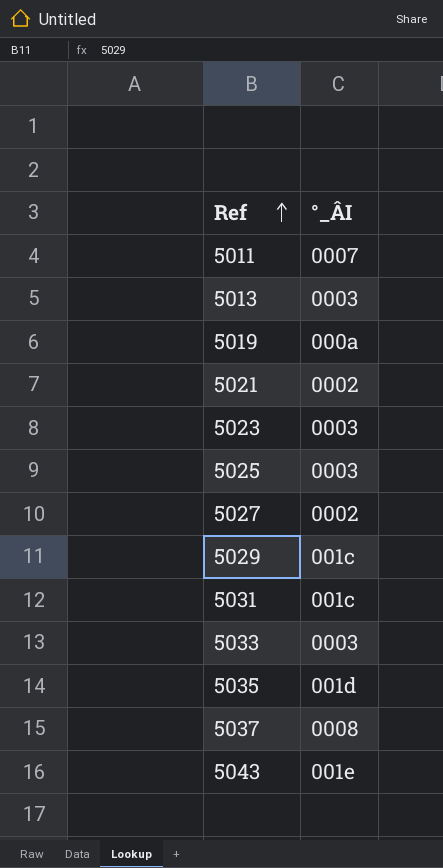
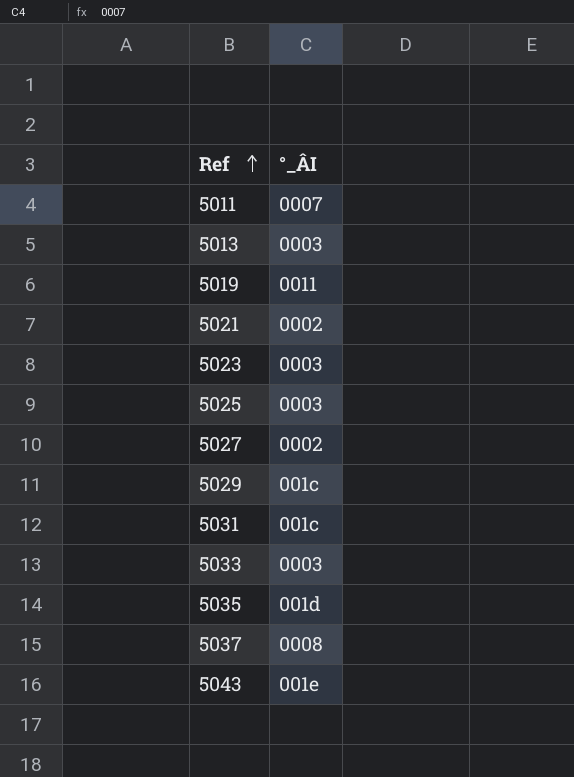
5019 | °_ÂI: 000a -> 0011

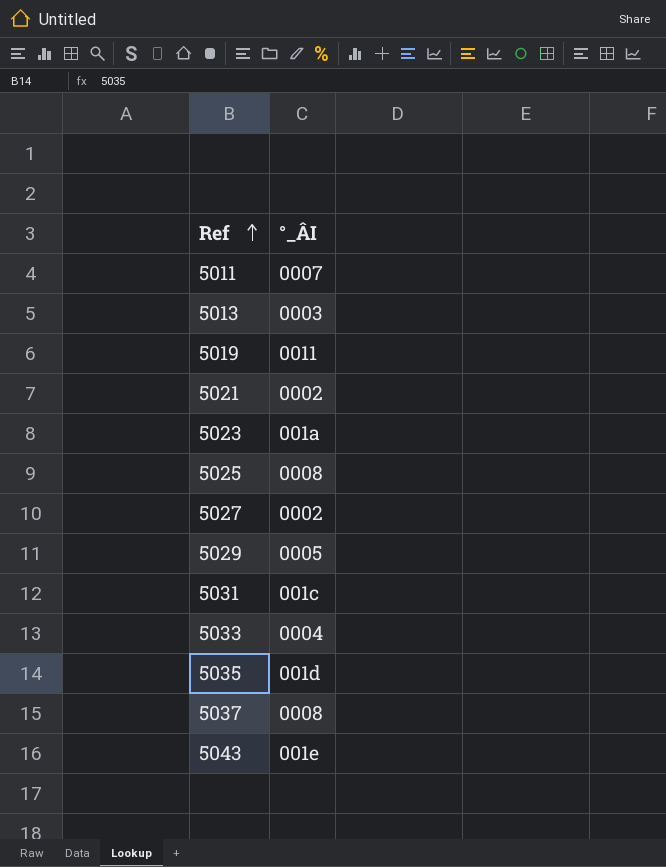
5023 | °_ÂI: 0003 -> 001a
5025 | °_ÂI: 0003 -> 0008
5029 | °_ÂI: 001c -> 0005
5033 | °_ÂI: 0003 -> 0004

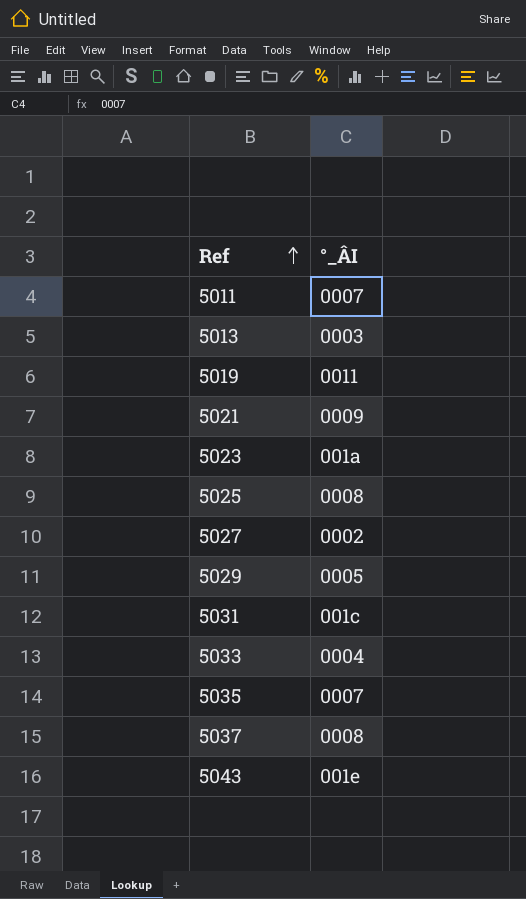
5021 | °_ÂI: 0002 -> 0009
5035 | °_ÂI: 001d -> 0007

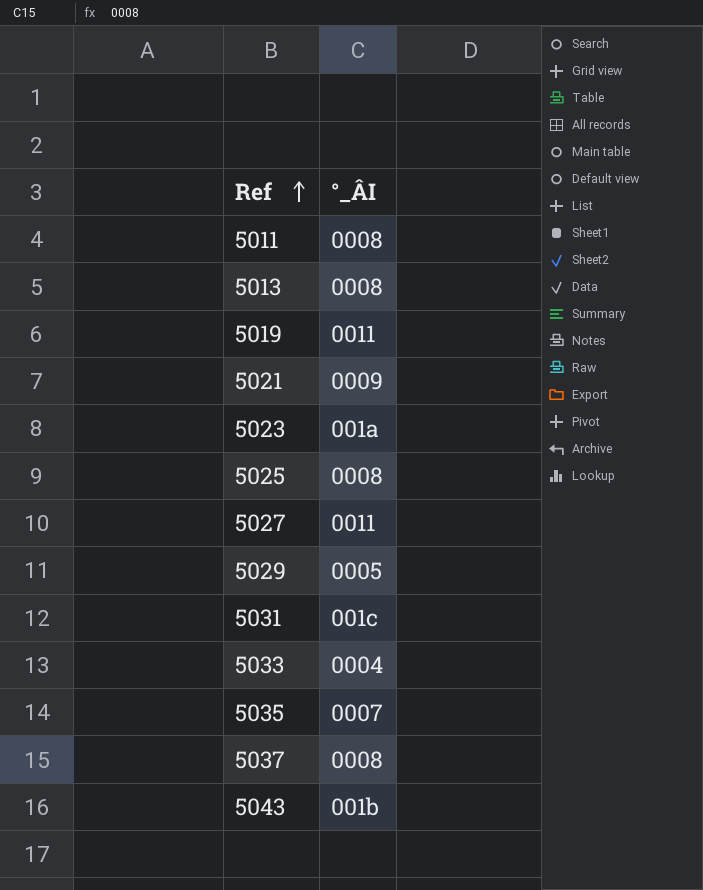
5011 | °_ÂI: 0007 -> 0008
5013 | °_ÂI: 0003 -> 0008
5027 | °_ÂI: 0002 -> 0011
5043 | °_ÂI: 001e -> 001b

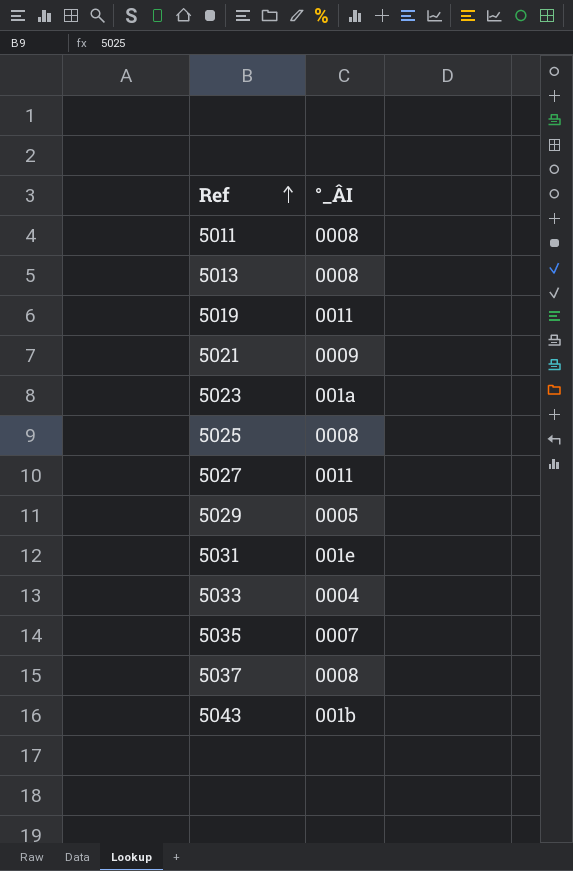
5031 | °_ÂI: 001c -> 001e

